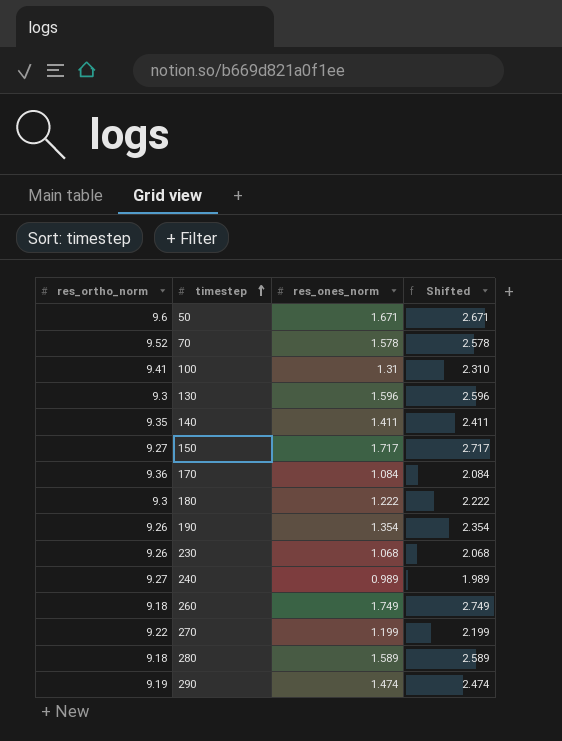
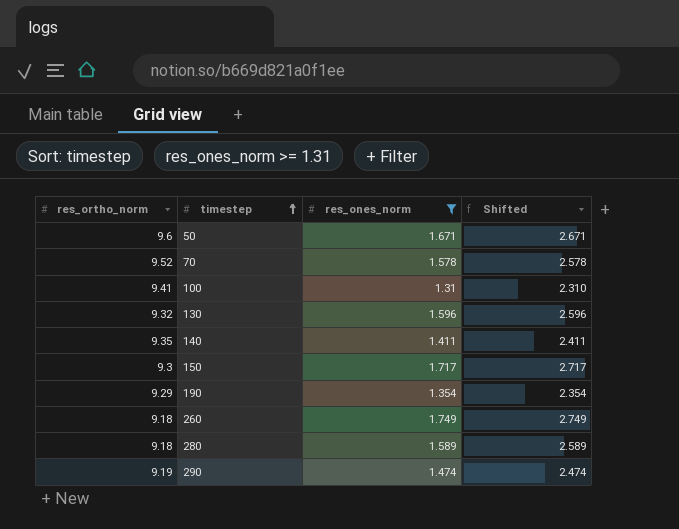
filter: none -> res_ones_norm >= 1.31
130 | res_ortho_norm: 9.3 -> 9.32
150 | res_ortho_norm: 9.27 -> 9.3
190 | res_ortho_norm: 9.26 -> 9.29

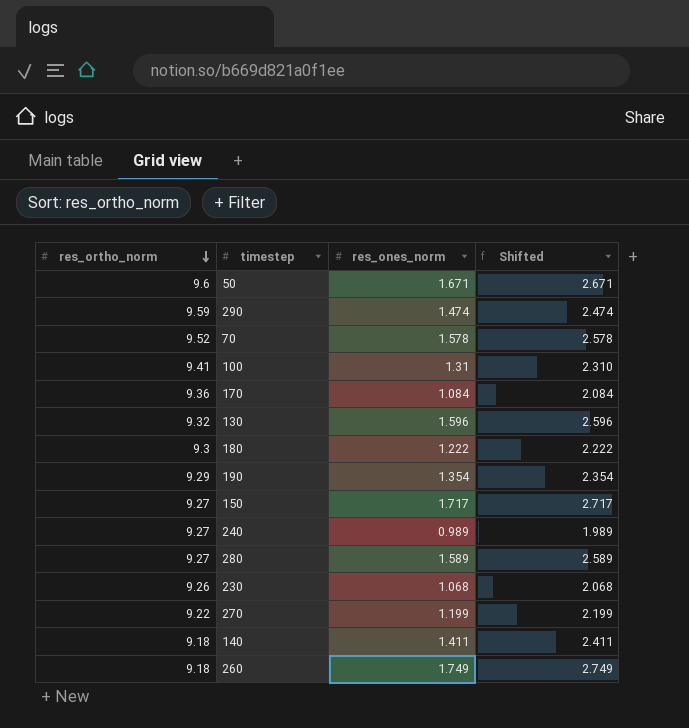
filter: res_ones_norm >= 1.31 -> none
row order: timestep ascending -> res_ortho_norm descending
290 | res_ortho_norm: 9.19 -> 9.59
150 | res_ortho_norm: 9.3 -> 9.27
280 | res_ortho_norm: 9.18 -> 9.27
140 | res_ortho_norm: 9.35 -> 9.18

